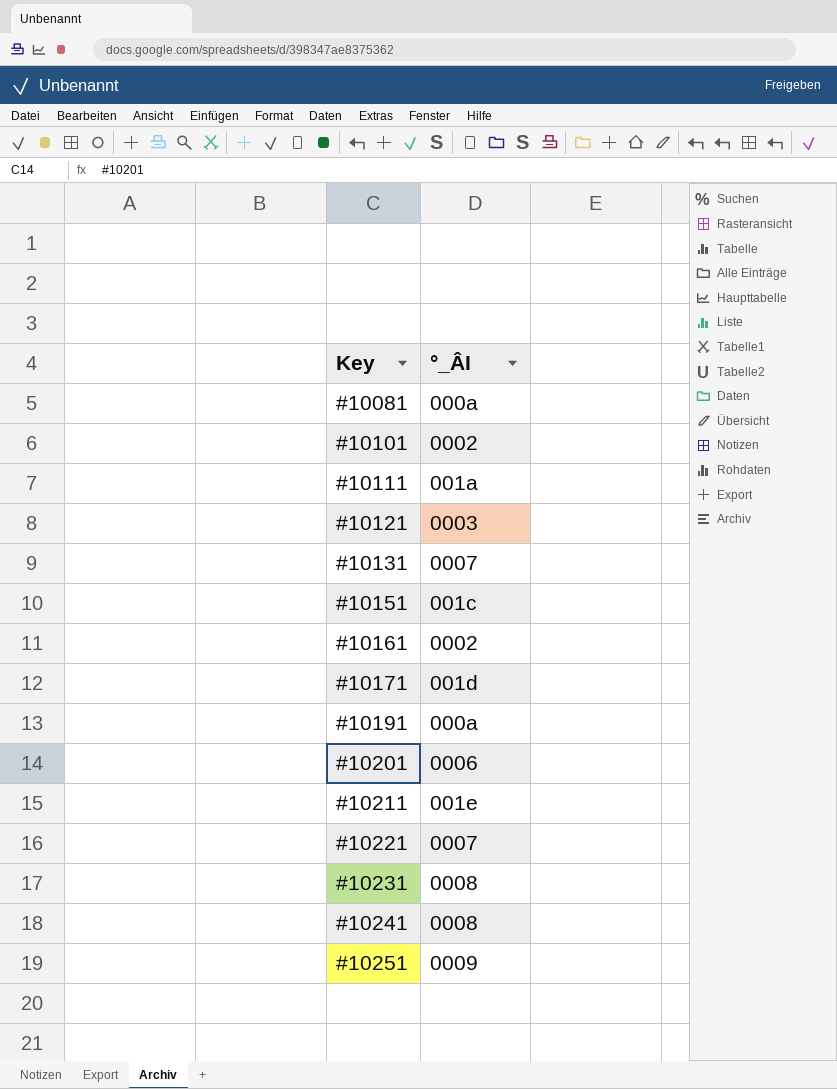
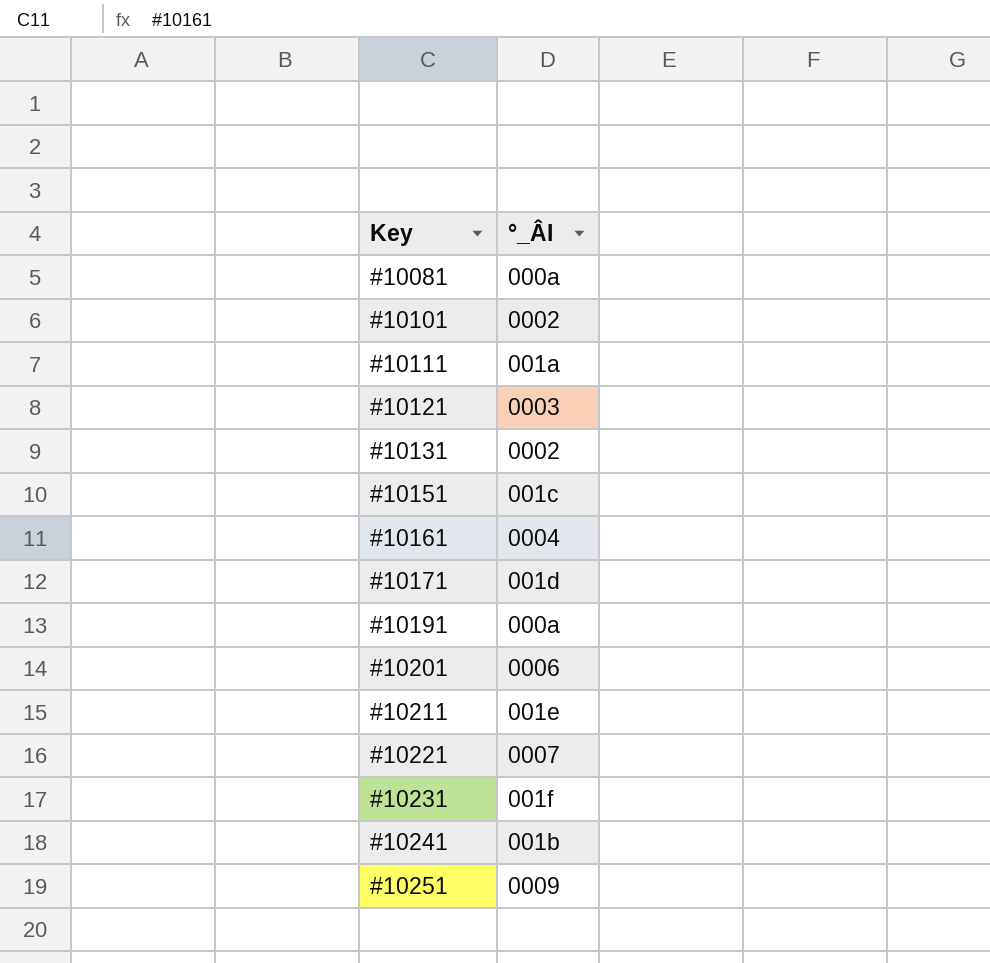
#10131 | °_ÂI: 0007 -> 0002
#10161 | °_ÂI: 0002 -> 0004
#10231 | °_ÂI: 0008 -> 001f
#10241 | °_ÂI: 0008 -> 001b

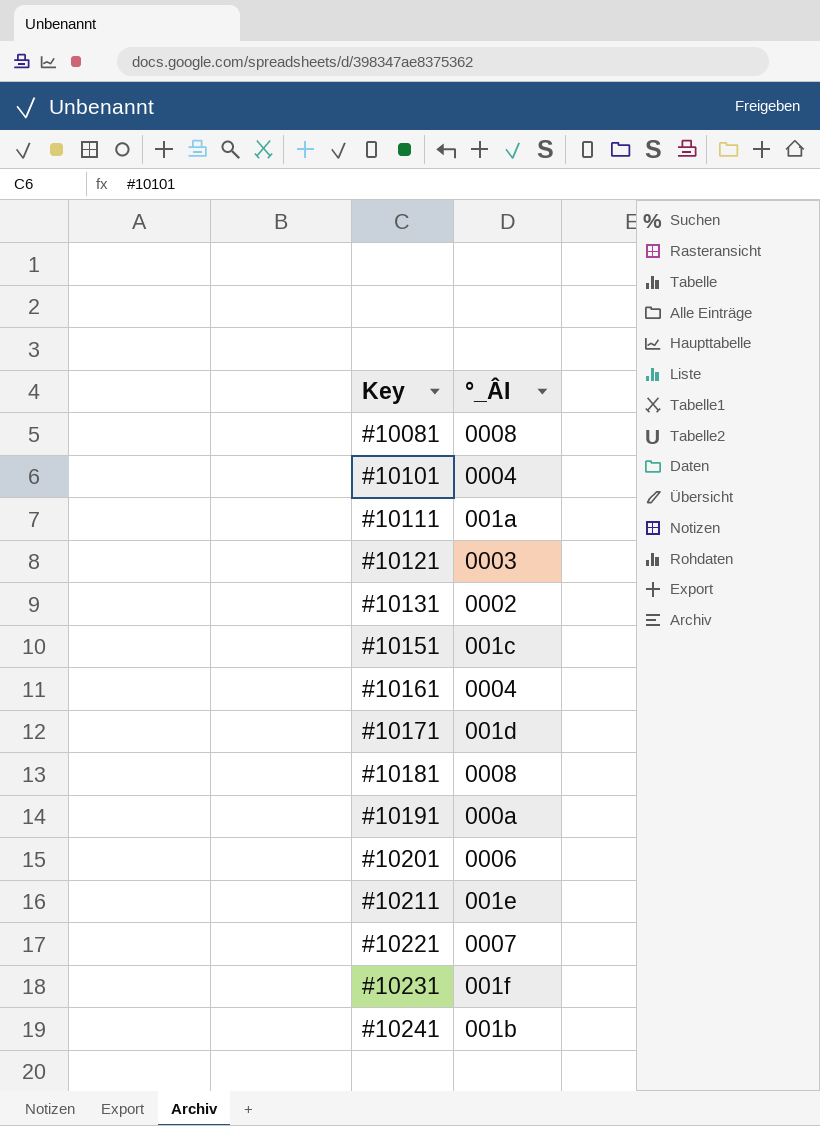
row #10251: 0009 -> none
#10081 | °_ÂI: 000a -> 0008
#10101 | °_ÂI: 0002 -> 0004
row #10181: none -> 0008

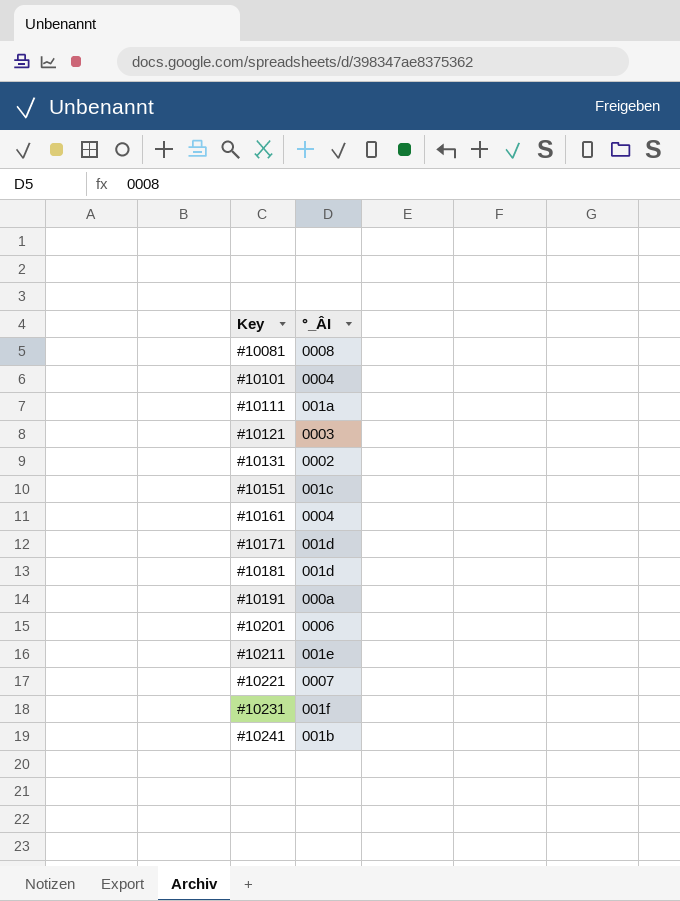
#10181 | °_ÂI: 0008 -> 001d

